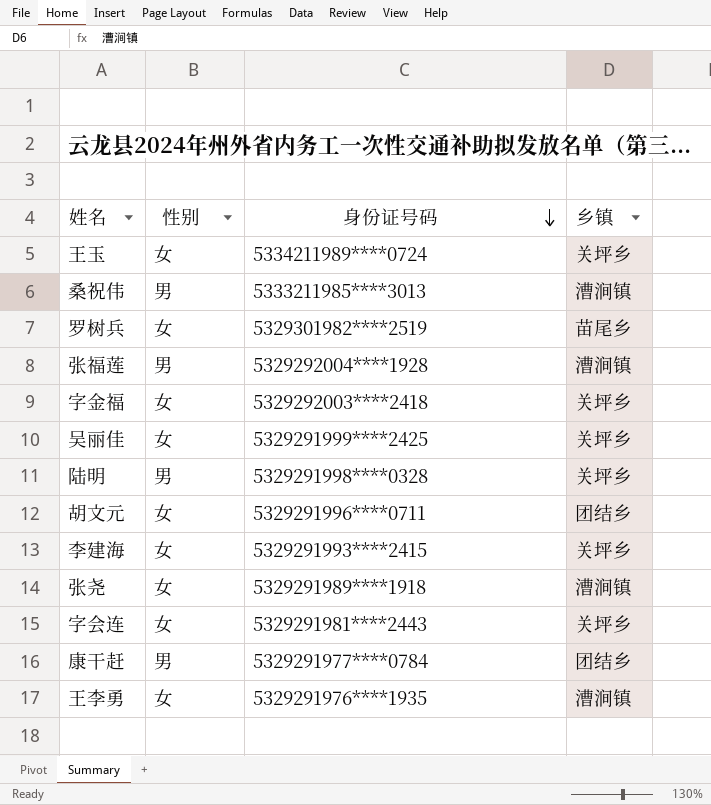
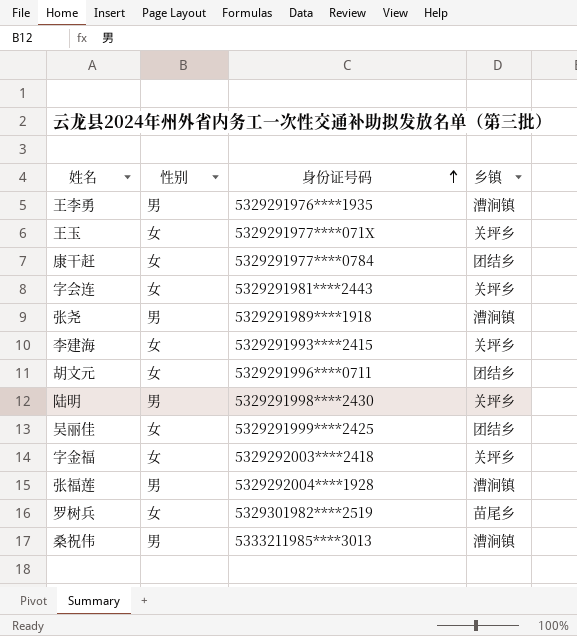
row order: 身份证号码 descending -> 身份证号码 ascending
王李勇 | 性别: 女 -> 男
王玉 | 身份证号码: 5334211989****0724 -> 5329291977****071X
康干赶 | 性别: 男 -> 女
张尧 | 性别: 女 -> 男
陆明 | 身份证号码: 5329291998****0328 -> 5329291998****2430
吴丽佳 | 乡镇: 关坪乡 -> 团结乡

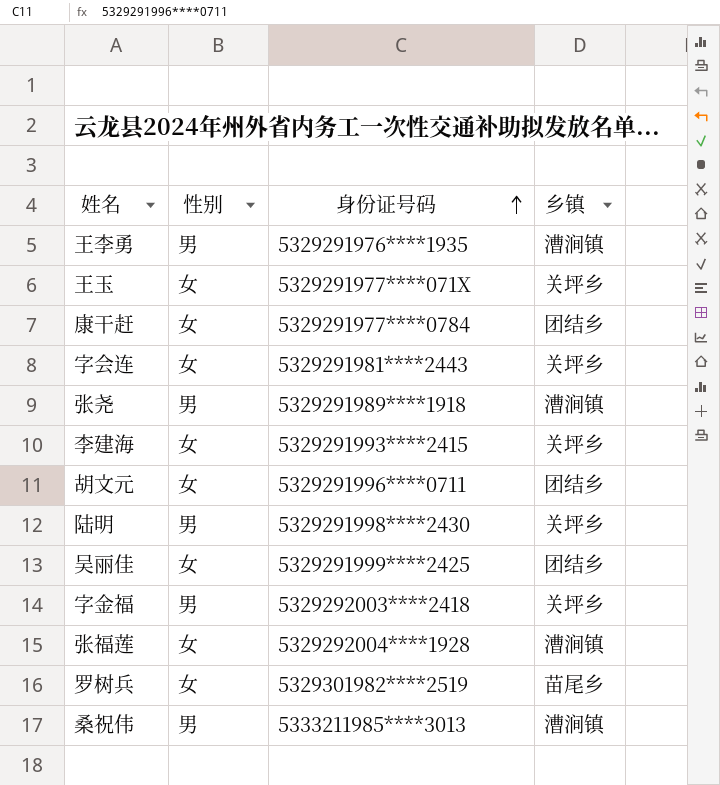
字金福 | 性别: 女 -> 男
张福莲 | 性别: 男 -> 女

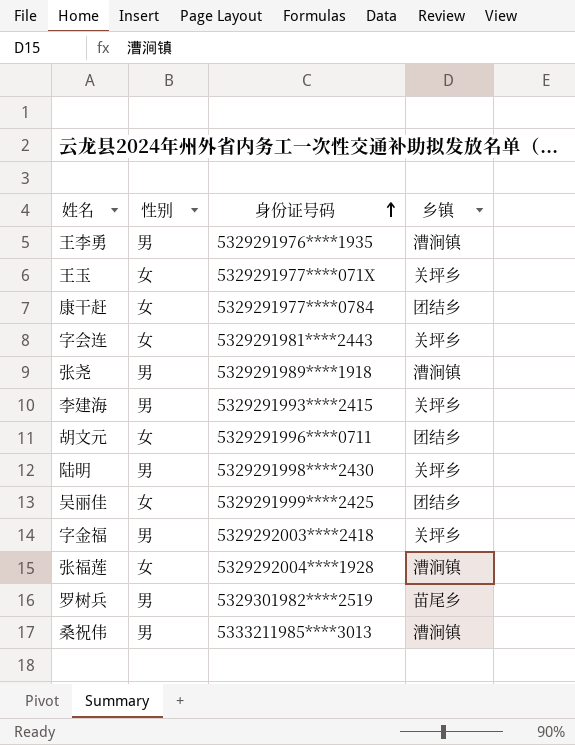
李建海 | 性别: 女 -> 男
罗树兵 | 性别: 女 -> 男

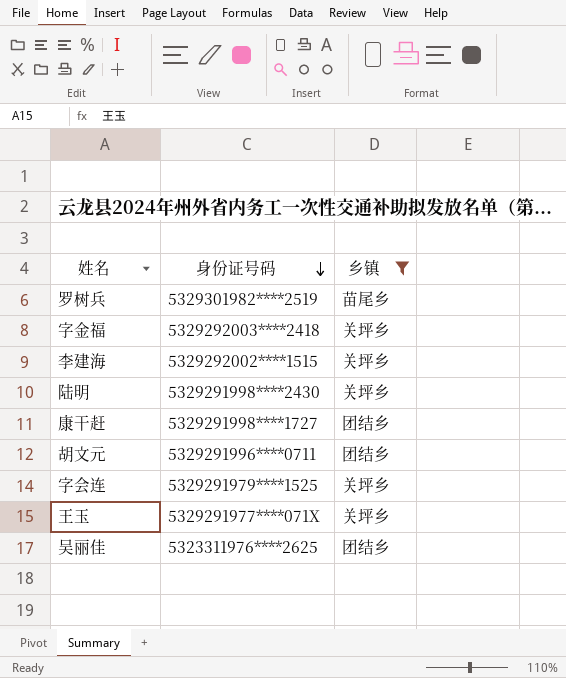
filter: none -> 乡镇 != 漕涧镇
row order: 身份证号码 ascending -> 身份证号码 descending
column 性别 | position: 2 -> none
李建海 | 身份证号码: 5329291993****2415 -> 5329292002****1515
康干赶 | 身份证号码: 5329291977****0784 -> 5329291998****1727
字会连 | 身份证号码: 5329291981****2443 -> 5329291979****1525
吴丽佳 | 身份证号码: 5329291999****2425 -> 5323311976****2625

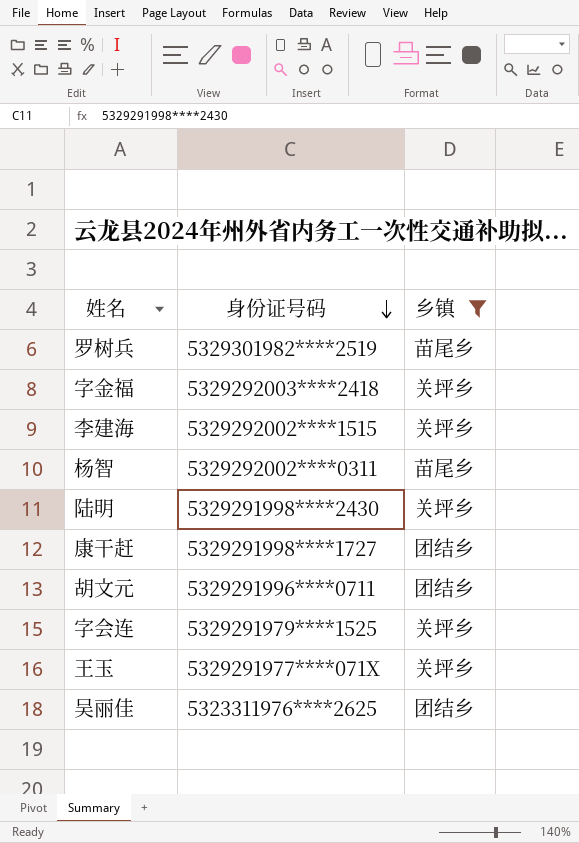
row 杨智: none -> 5329292002****0311 | 苗尾乡

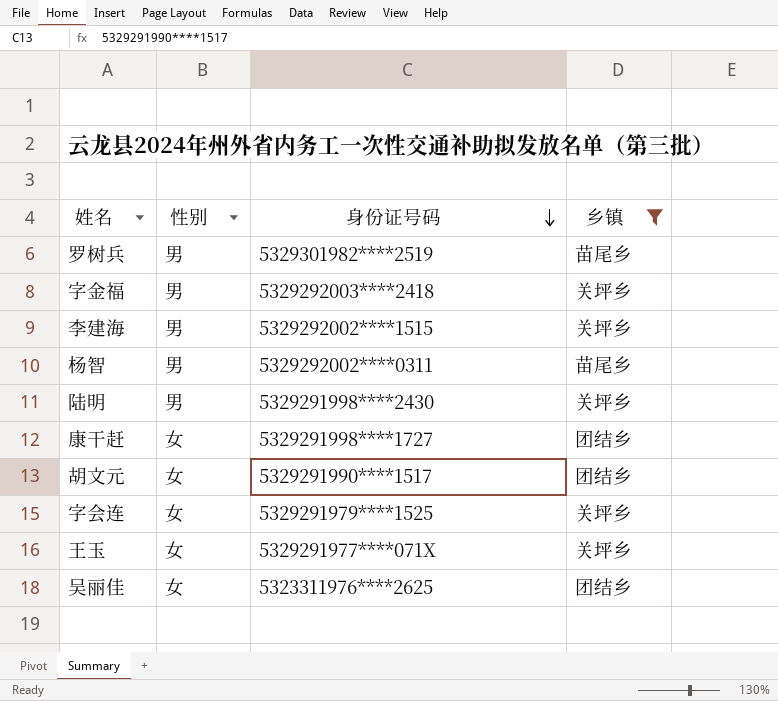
column 性别 | position: none -> 2
胡文元 | 身份证号码: 5329291996****0711 -> 5329291990****1517

